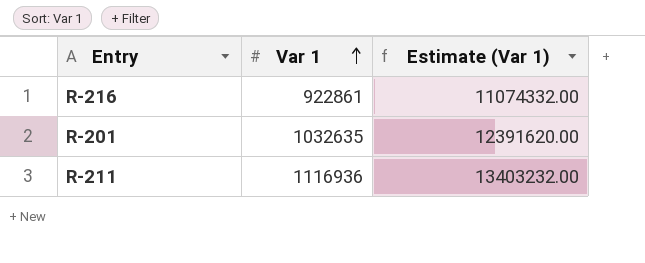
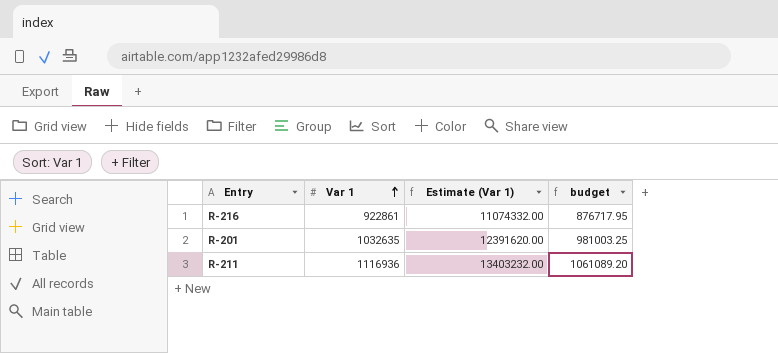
column budget | formula: none -> [Var 1] * 0.95

